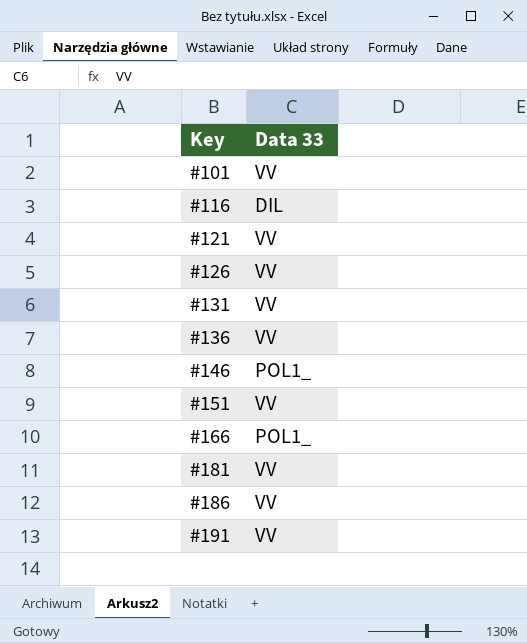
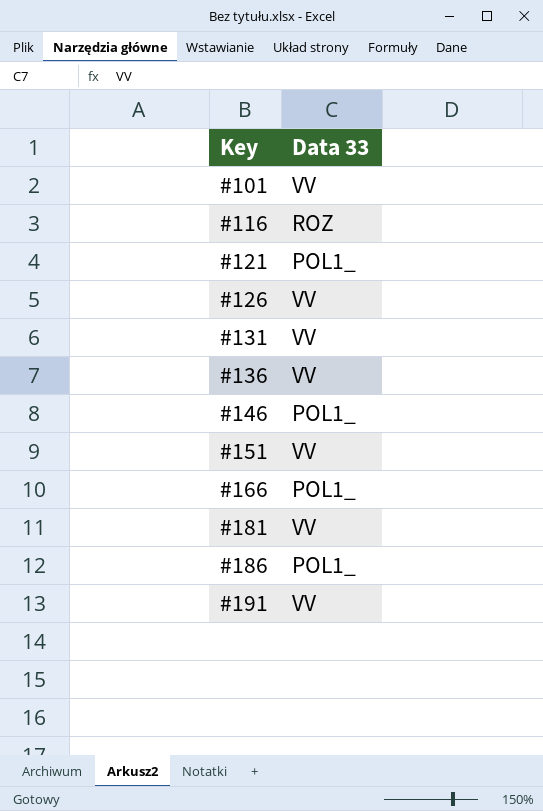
#116 | Data 33: DIL -> ROZ
#121 | Data 33: VV -> POL1_
#186 | Data 33: VV -> POL1_

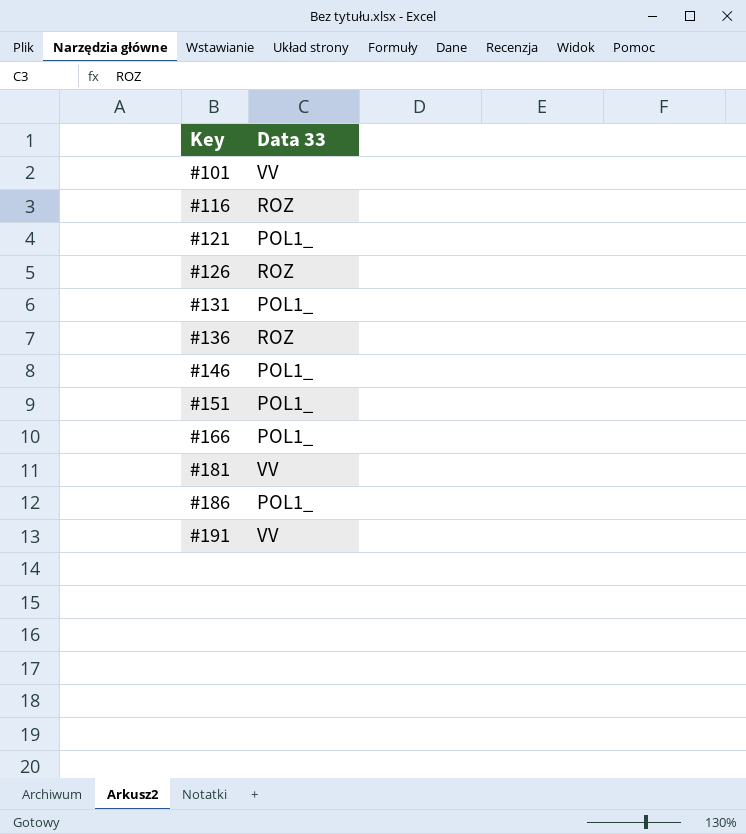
#126 | Data 33: VV -> ROZ
#131 | Data 33: VV -> POL1_
#136 | Data 33: VV -> ROZ
#151 | Data 33: VV -> POL1_

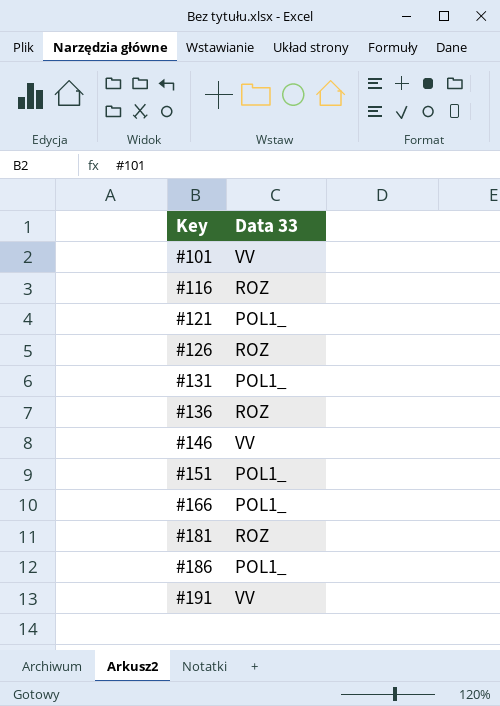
#146 | Data 33: POL1_ -> VV
#181 | Data 33: VV -> ROZ

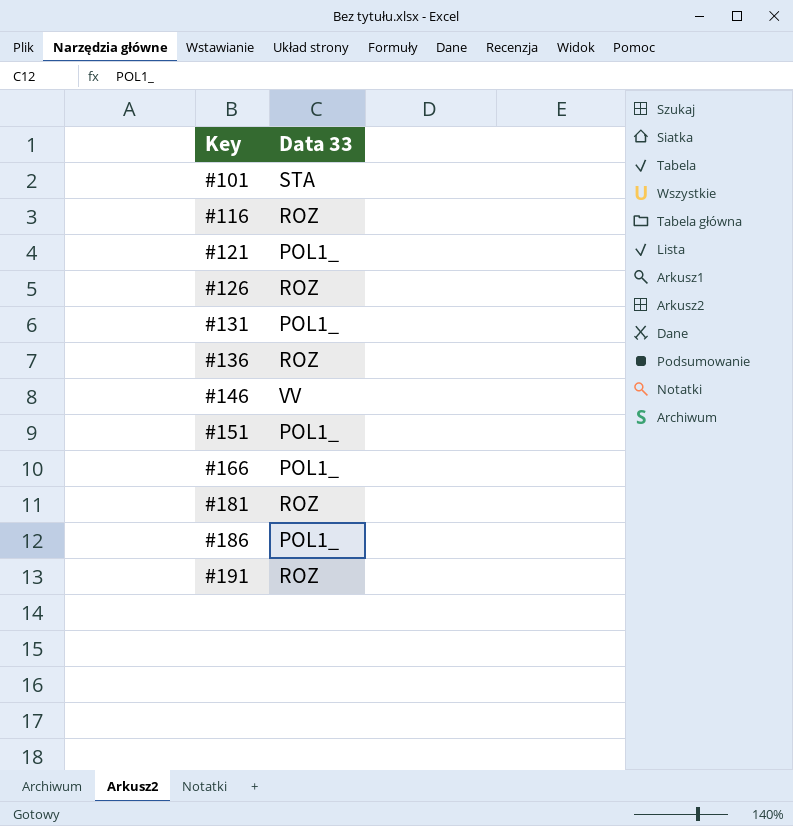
#101 | Data 33: VV -> STA
#191 | Data 33: VV -> ROZ

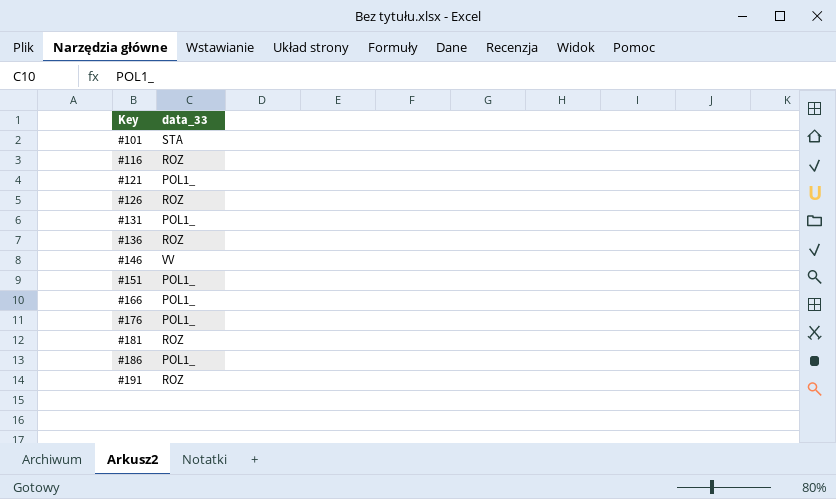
column name: Data 33 -> data_33
row #176: none -> POL1_

